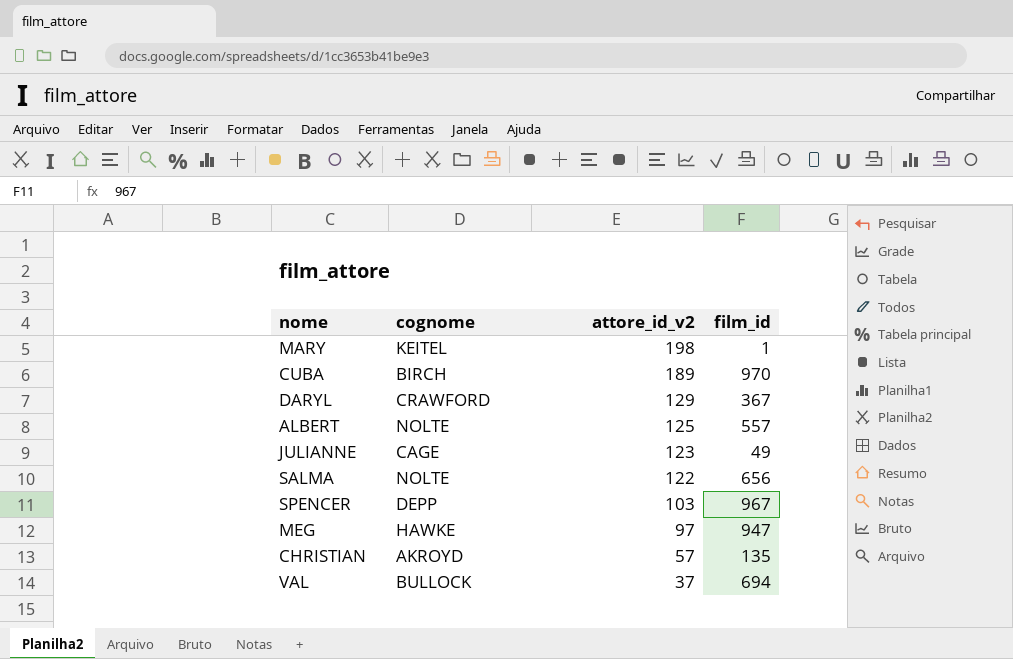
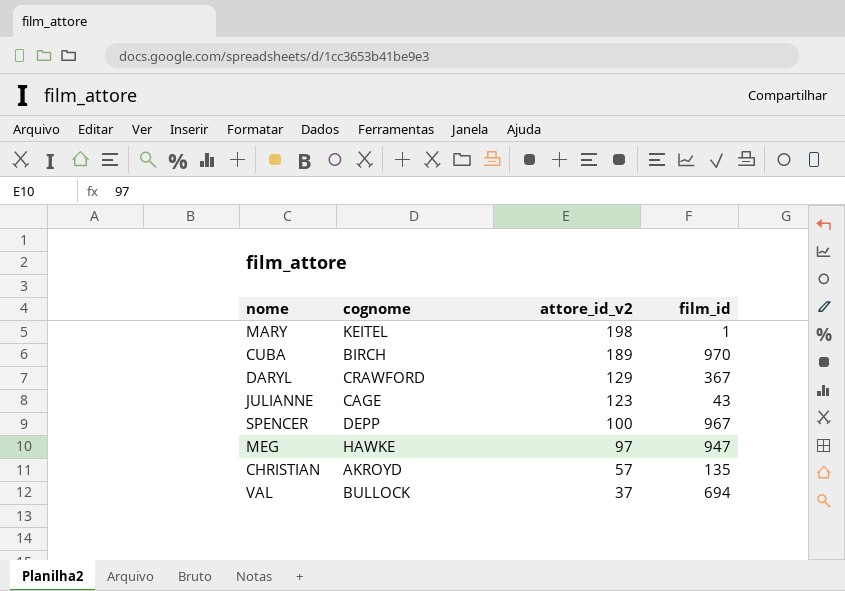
row ALBERT: NOLTE | 125 | 557 -> none
row SALMA: NOLTE | 122 | 656 -> none
JULIANNE | film_id: 49 -> 43
SPENCER | attore_id_v2: 103 -> 100

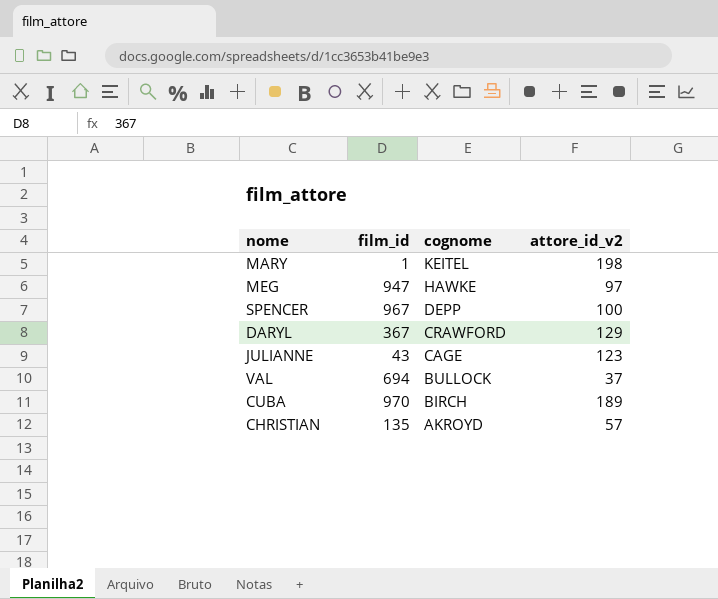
row order: attore_id_v2 descending -> cognome descending
column film_id | position: 4 -> 2

